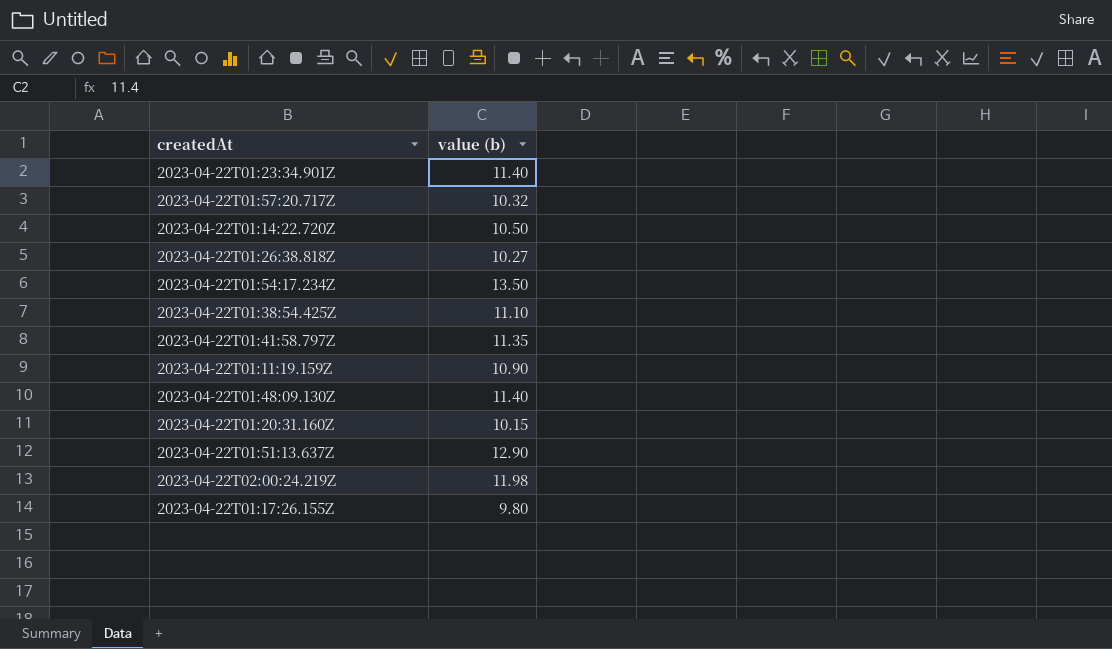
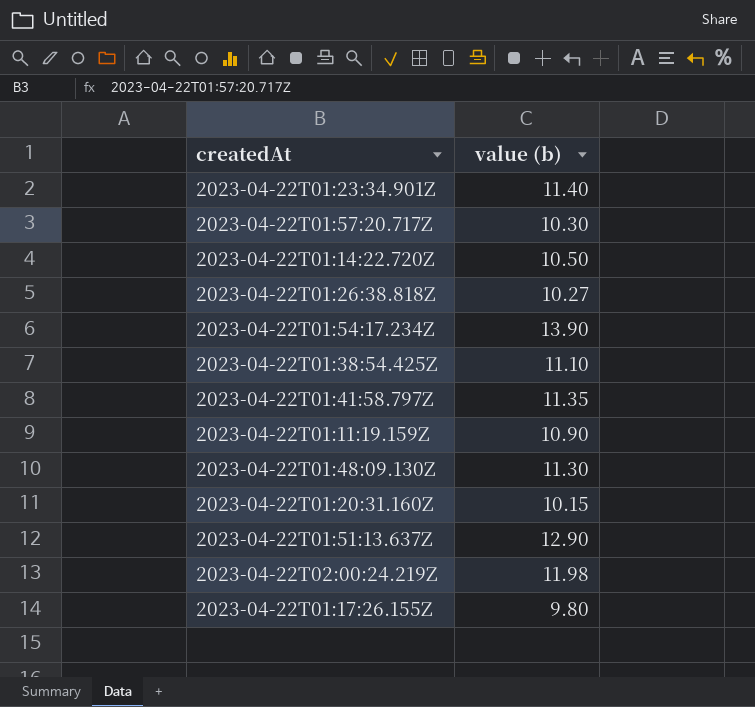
2023-04-22T01:57:20.717Z | value (b): 10.32 -> 10.30
2023-04-22T01:54:17.234Z | value (b): 13.50 -> 13.90
2023-04-22T01:48:09.130Z | value (b): 11.40 -> 11.30

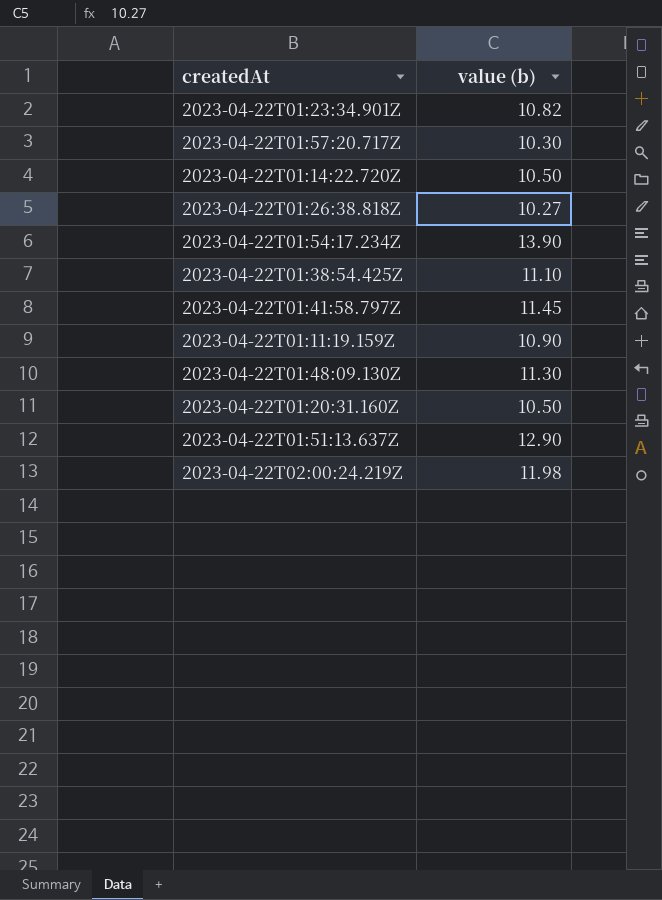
row 2023-04-22T01:17:26.155Z: 9.80 -> none
2023-04-22T01:23:34.901Z | value (b): 11.40 -> 10.82
2023-04-22T01:41:58.797Z | value (b): 11.35 -> 11.45
2023-04-22T01:20:31.160Z | value (b): 10.15 -> 10.50

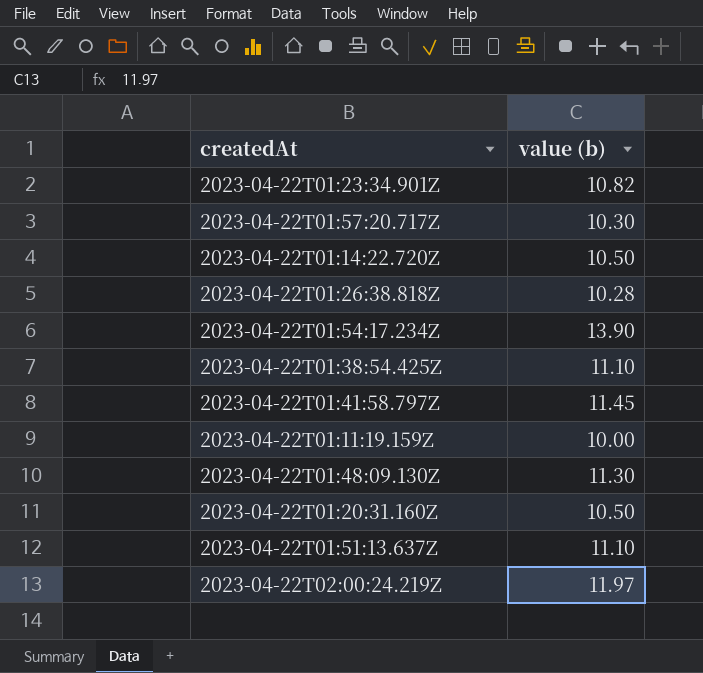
2023-04-22T01:26:38.818Z | value (b): 10.27 -> 10.28
2023-04-22T01:11:19.159Z | value (b): 10.90 -> 10.00
2023-04-22T01:51:13.637Z | value (b): 12.90 -> 11.10
2023-04-22T02:00:24.219Z | value (b): 11.98 -> 11.97

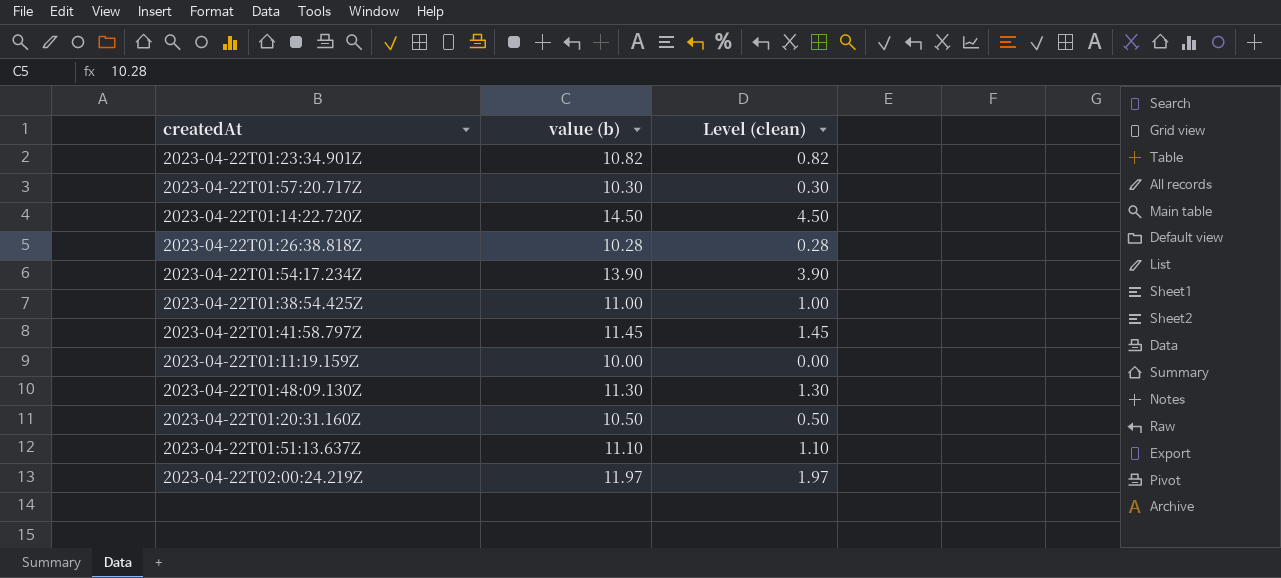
column Level (clean) | formula: none -> [value (b)] - 10
2023-04-22T01:14:22.720Z | value (b): 10.50 -> 14.50
2023-04-22T01:38:54.425Z | value (b): 11.10 -> 11.00

